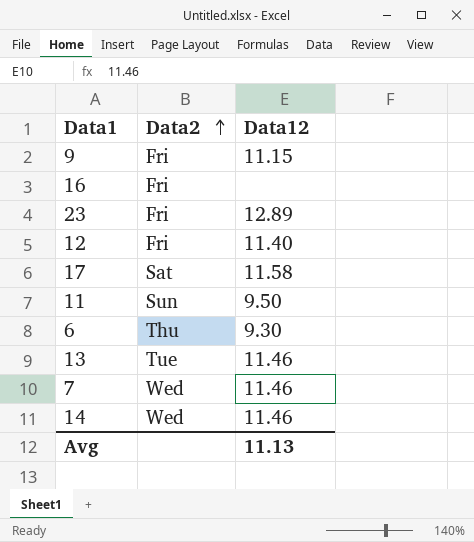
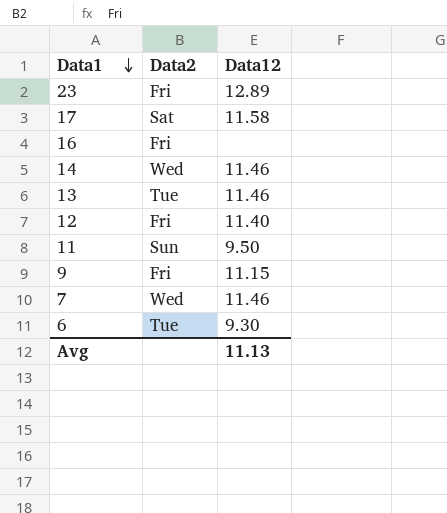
row order: Data2 ascending -> Data1 descending
6 | Data2: Thu -> Tue

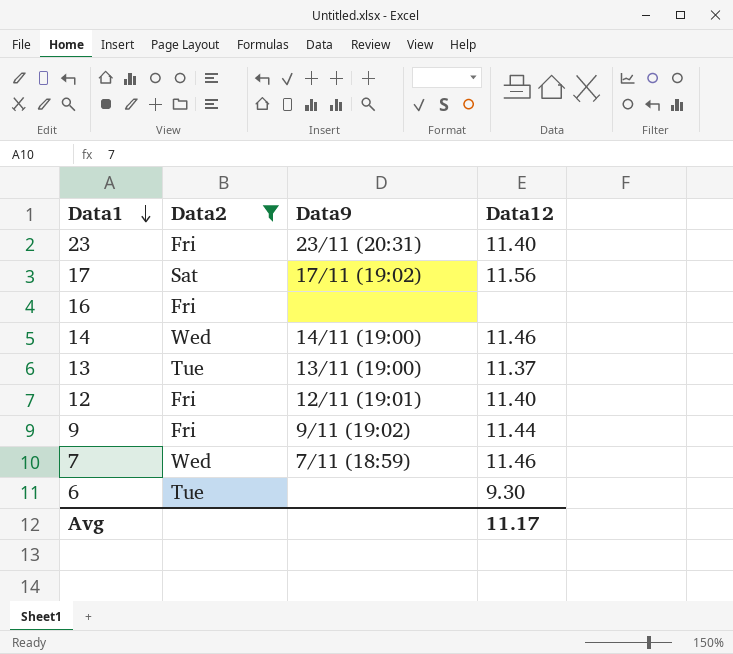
filter: none -> Data2 != Sun
column Data9 | position: none -> 3
23 | Data12: 12.89 -> 11.40
17 | Data12: 11.58 -> 11.56
13 | Data12: 11.46 -> 11.37
9 | Data12: 11.15 -> 11.44
Avg | Data12: 11.13 -> 11.17

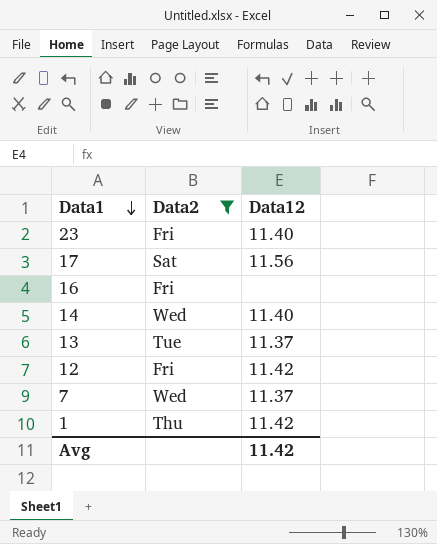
column Data9 | position: 3 -> none
row 9: Fri | 9/11 (19:02) | 11.44 -> none
row 6: Tue | none | 9.30 -> none
14 | Data12: 11.46 -> 11.40
12 | Data12: 11.40 -> 11.42
7 | Data12: 11.46 -> 11.37
row 1: none -> Thu | 11.42
Avg | Data12: 11.17 -> 11.42

